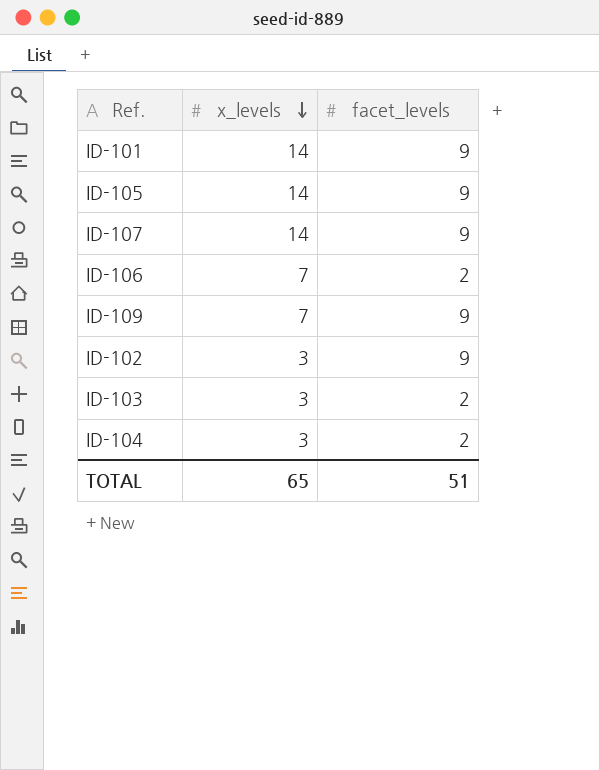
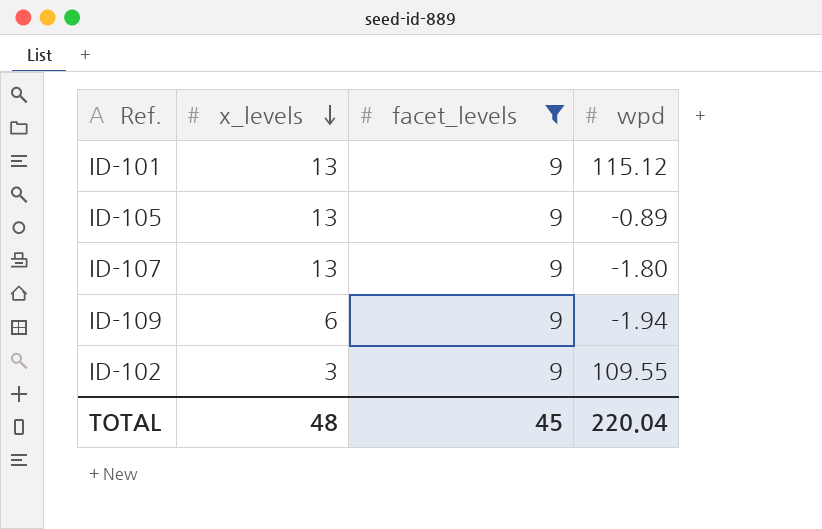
filter: none -> facet_levels = 9
column wpd | position: none -> 4
ID-101 | x_levels: 14 -> 13
ID-105 | x_levels: 14 -> 13
ID-107 | x_levels: 14 -> 13
ID-109 | x_levels: 7 -> 6
TOTAL | x_levels: 65 -> 48
TOTAL | facet_levels: 51 -> 45

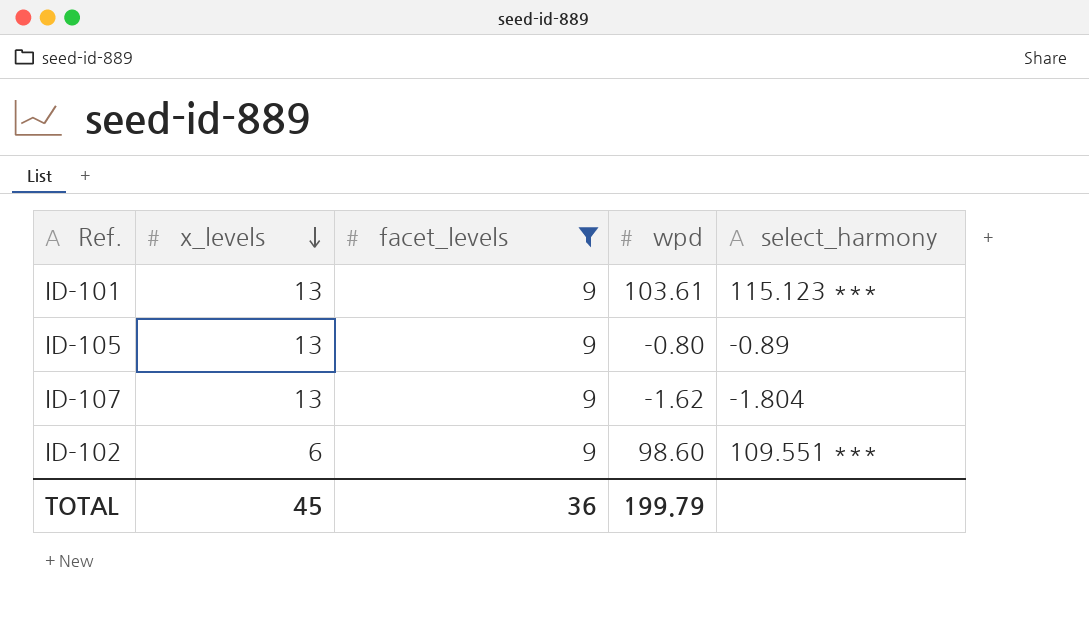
column select_harmony | position: none -> 5
row ID-109: 6 | 9 | -1.94 -> none
ID-101 | wpd: 115.12 -> 103.61
ID-105 | wpd: -0.89 -> -0.80
ID-107 | wpd: -1.80 -> -1.62
ID-102 | x_levels: 3 -> 6
ID-102 | wpd: 109.55 -> 98.60
TOTAL | x_levels: 48 -> 45
TOTAL | facet_levels: 45 -> 36
TOTAL | wpd: 220.04 -> 199.79

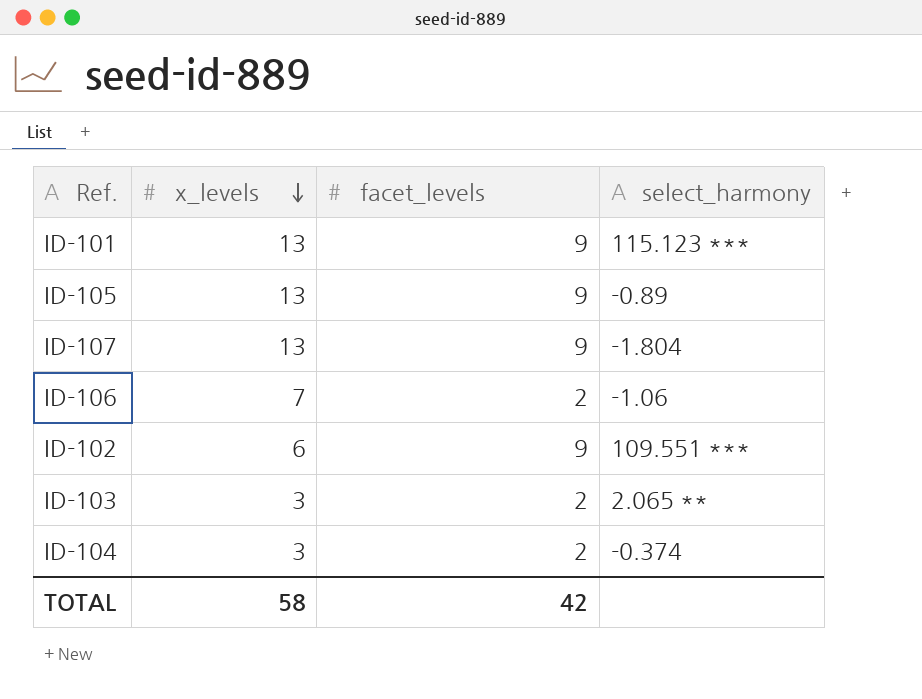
filter: facet_levels = 9 -> none
column wpd | position: 4 -> none
TOTAL | x_levels: 45 -> 58
TOTAL | facet_levels: 36 -> 42

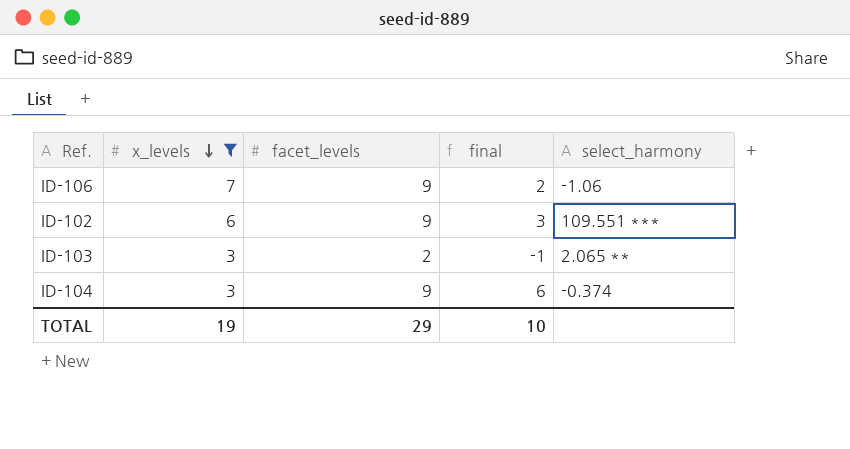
filter: none -> x_levels != 13
column final | formula: none -> [facet_levels] - [x_levels]
ID-106 | facet_levels: 2 -> 9
ID-104 | facet_levels: 2 -> 9
TOTAL | x_levels: 58 -> 19
TOTAL | facet_levels: 42 -> 29

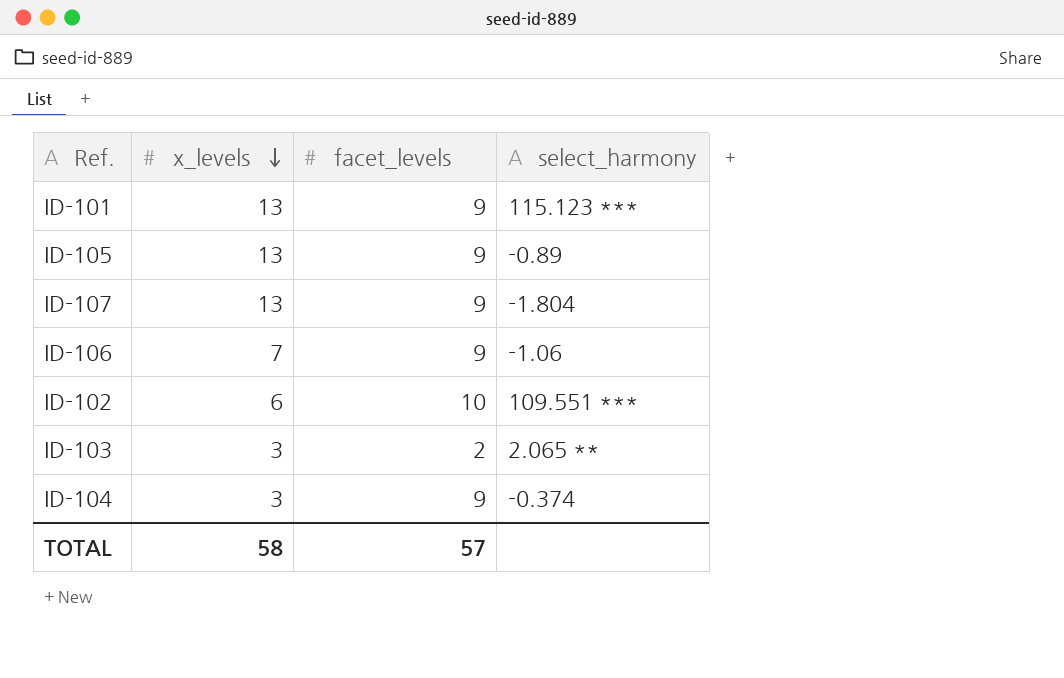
filter: x_levels != 13 -> none
column final | formula: [facet_levels] - [x_levels] -> none
ID-102 | facet_levels: 9 -> 10
TOTAL | x_levels: 19 -> 58
TOTAL | facet_levels: 29 -> 57

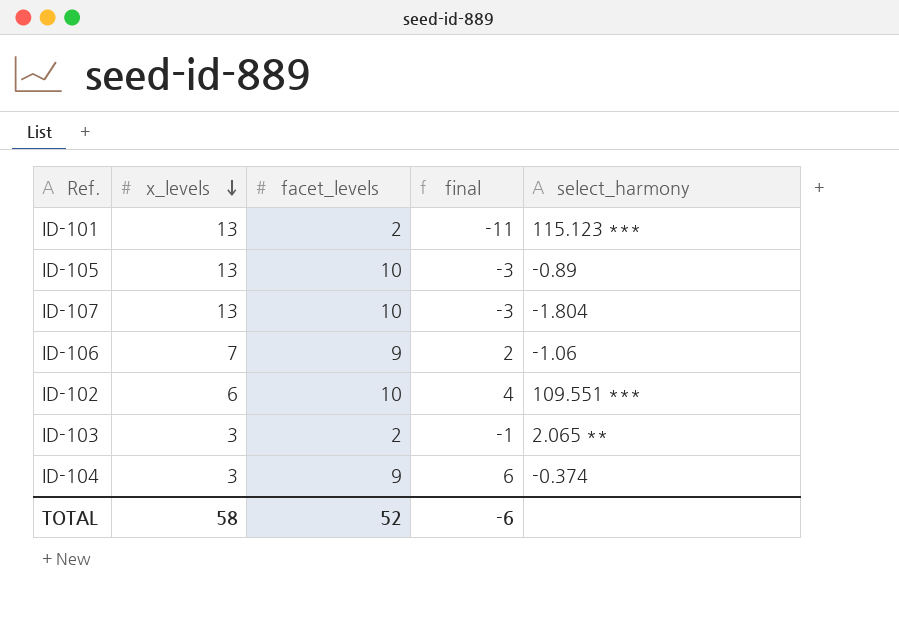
column final | formula: none -> [facet_levels] - [x_levels]
ID-101 | facet_levels: 9 -> 2
ID-105 | facet_levels: 9 -> 10
ID-107 | facet_levels: 9 -> 10
TOTAL | facet_levels: 57 -> 52

